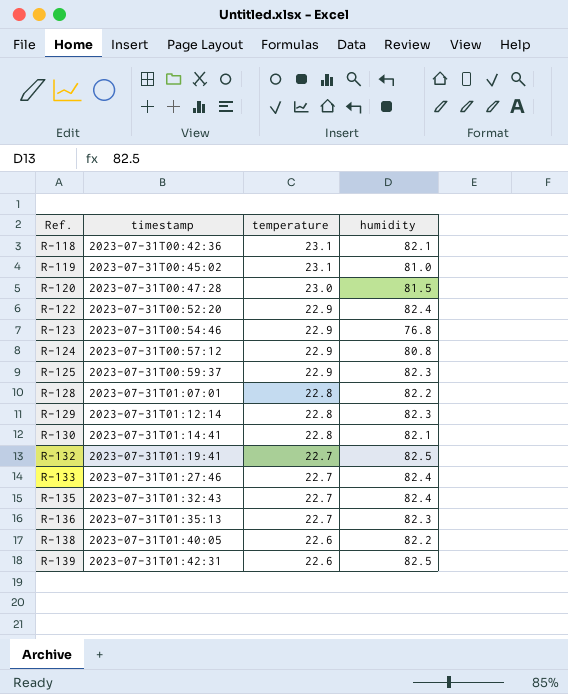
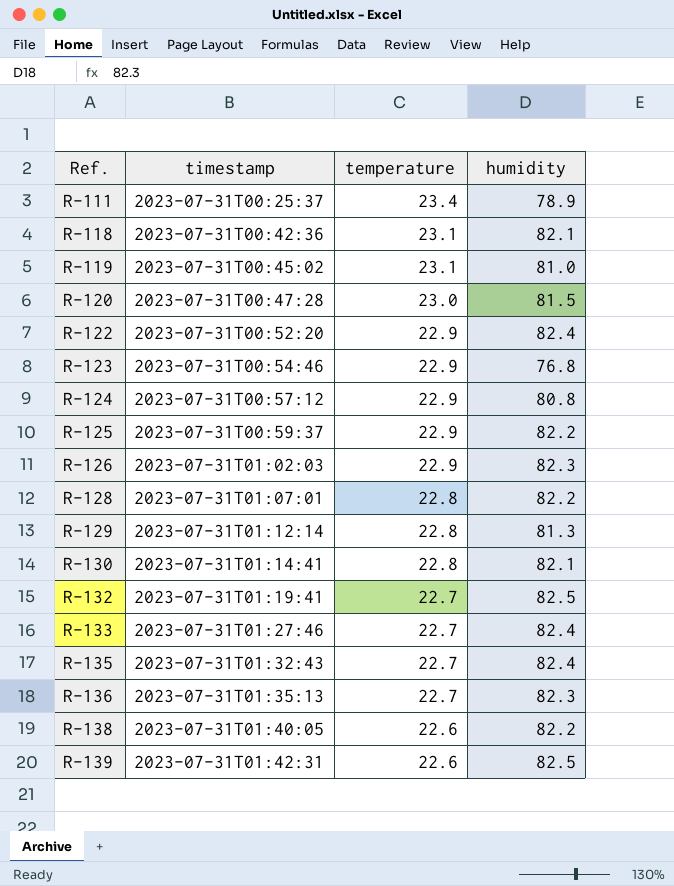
row R-111: none -> 2023-07-31T00:25:37 | 23.4 | 78.9
R-125 | humidity: 82.3 -> 82.2
row R-126: none -> 2023-07-31T01:02:03 | 22.9 | 82.3
R-129 | humidity: 82.3 -> 81.3

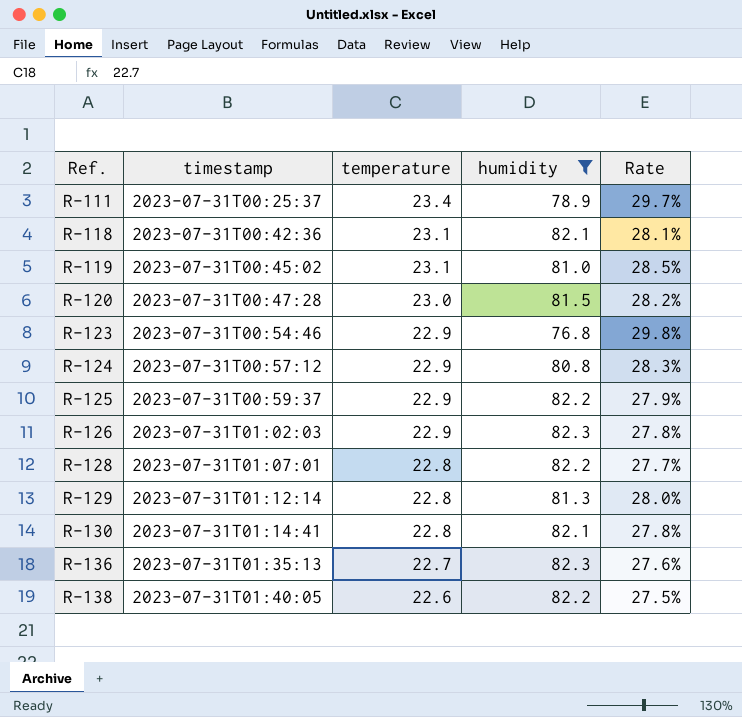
filter: none -> humidity <= 82.3
column Rate | formula: none -> [temperature] / [humidity]

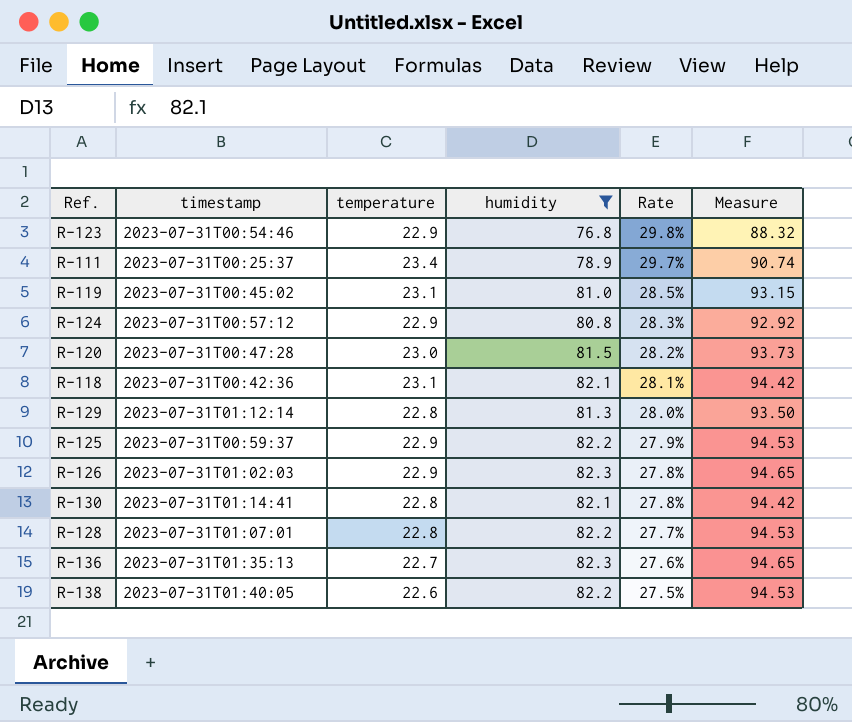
row order: Ref. ascending -> Rate descending
column Measure | formula: none -> [humidity] * 1.15

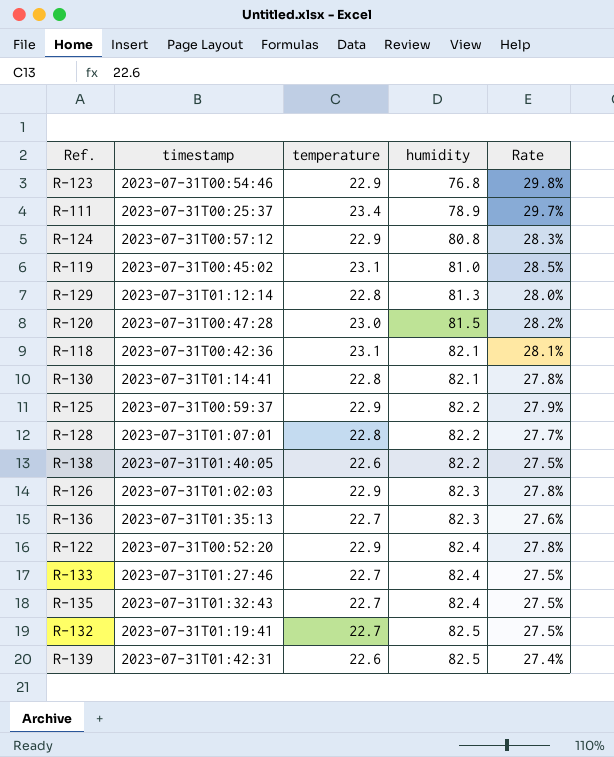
filter: humidity <= 82.3 -> none
row order: Rate descending -> humidity ascending
column Measure | formula: [humidity] * 1.15 -> none

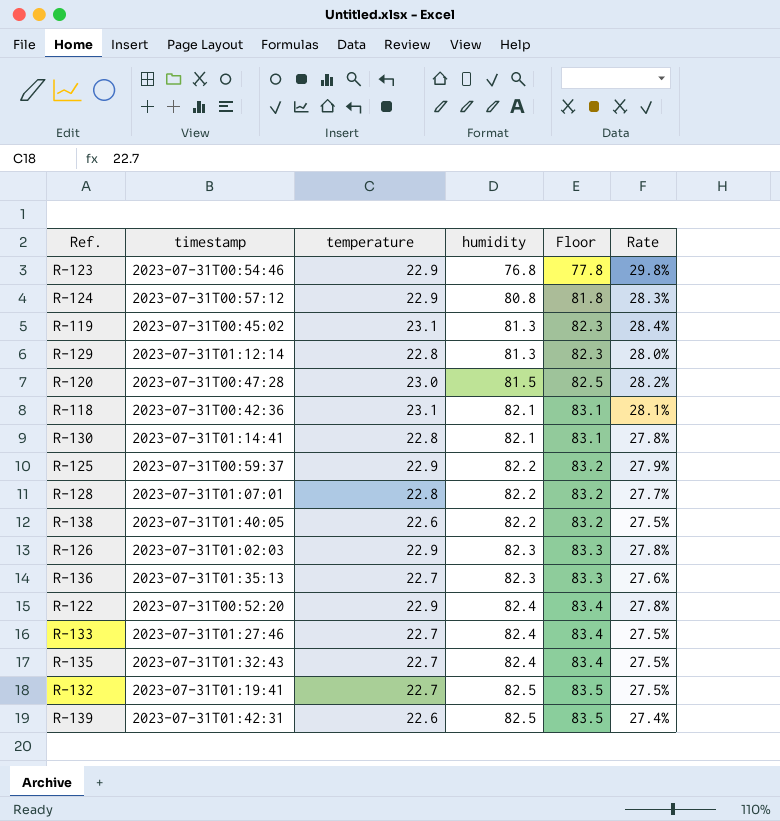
column Floor | formula: none -> [humidity] + 1
row R-111: 2023-07-31T00:25:37 | 23.4 | 78.9 | 29.7% -> none
R-119 | humidity: 81.0 -> 81.3
R-119 | Rate: 28.5% -> 28.4%

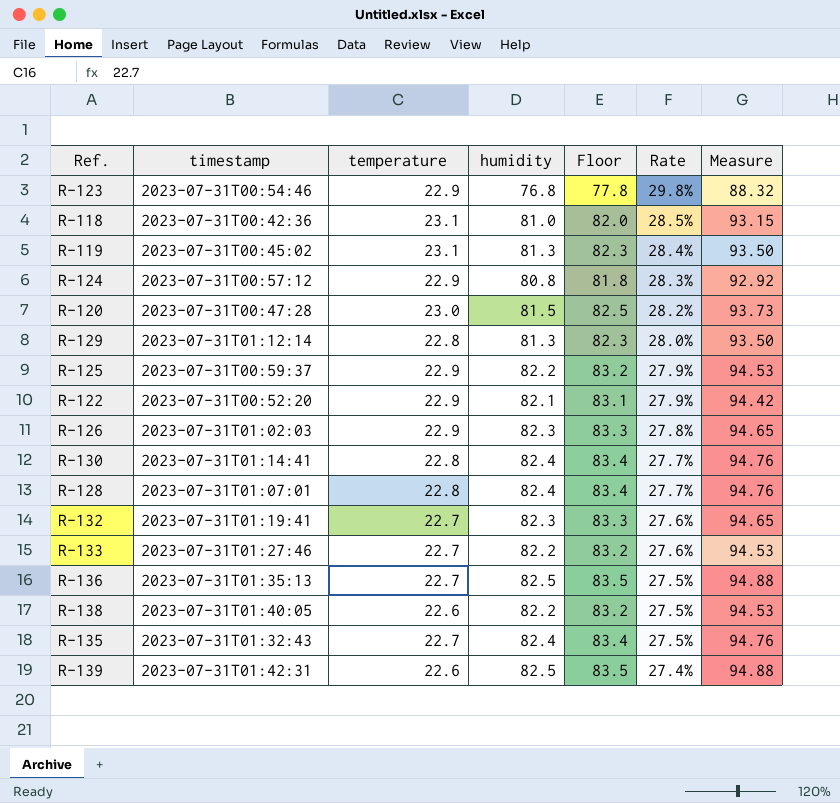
row order: humidity ascending -> Rate descending
column Measure | formula: none -> [humidity] * 1.15
R-118 | humidity: 82.1 -> 81.0
R-118 | Floor: 83.1 -> 82.0
R-118 | Rate: 28.1% -> 28.5%
R-122 | humidity: 82.4 -> 82.1
R-122 | Floor: 83.4 -> 83.1
R-122 | Rate: 27.8% -> 27.9%
R-130 | humidity: 82.1 -> 82.4
R-130 | Floor: 83.1 -> 83.4
R-130 | Rate: 27.8% -> 27.7%
R-128 | humidity: 82.2 -> 82.4
R-128 | Floor: 83.2 -> 83.4
R-132 | humidity: 82.5 -> 82.3
R-132 | Floor: 83.5 -> 83.3
R-132 | Rate: 27.5% -> 27.6%
R-133 | humidity: 82.4 -> 82.2
R-133 | Floor: 83.4 -> 83.2
R-133 | Rate: 27.5% -> 27.6%
R-136 | humidity: 82.3 -> 82.5
R-136 | Floor: 83.3 -> 83.5
R-136 | Rate: 27.6% -> 27.5%

